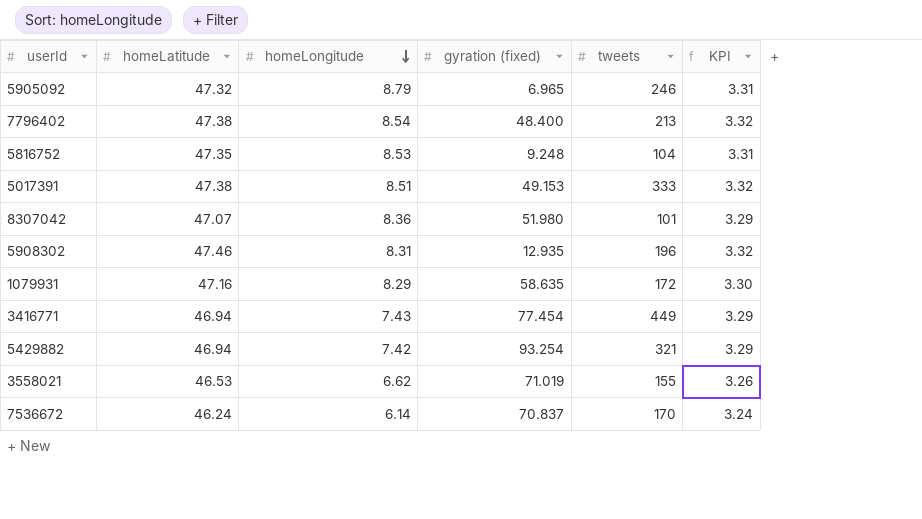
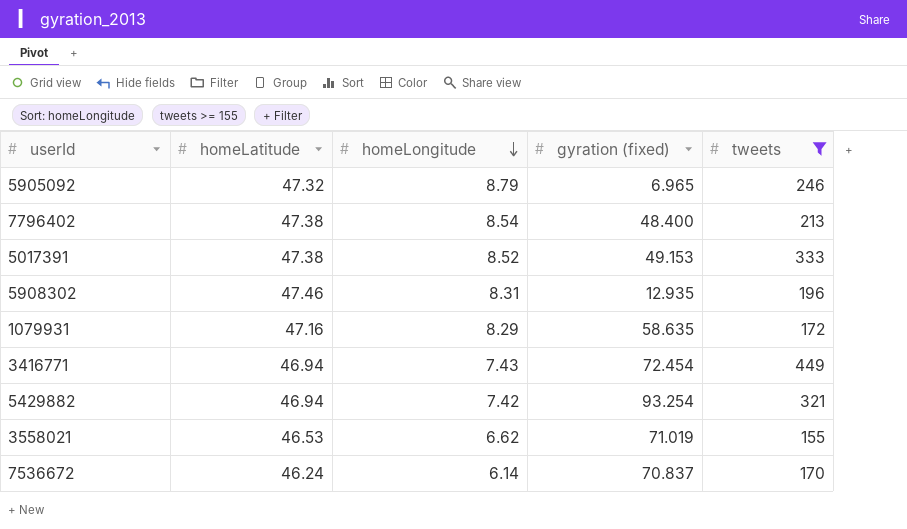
filter: none -> tweets >= 155
column KPI | formula: [homeLatitude] * 0.07 -> none
5017391 | homeLongitude: 8.51 -> 8.52
3416771 | gyration (fixed): 77.454 -> 72.454

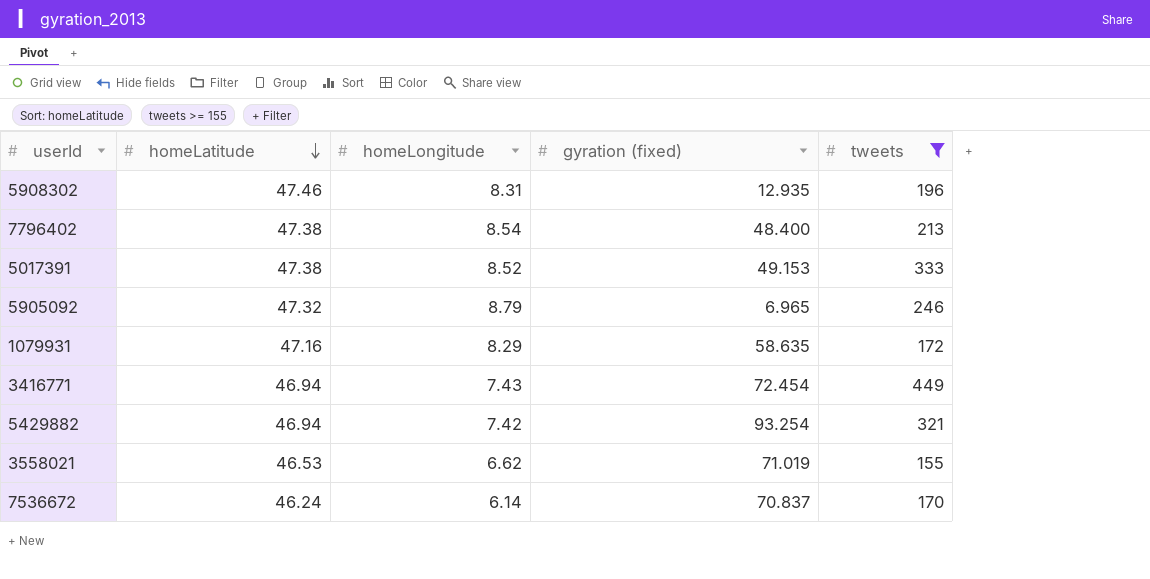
row order: homeLongitude descending -> homeLatitude descending

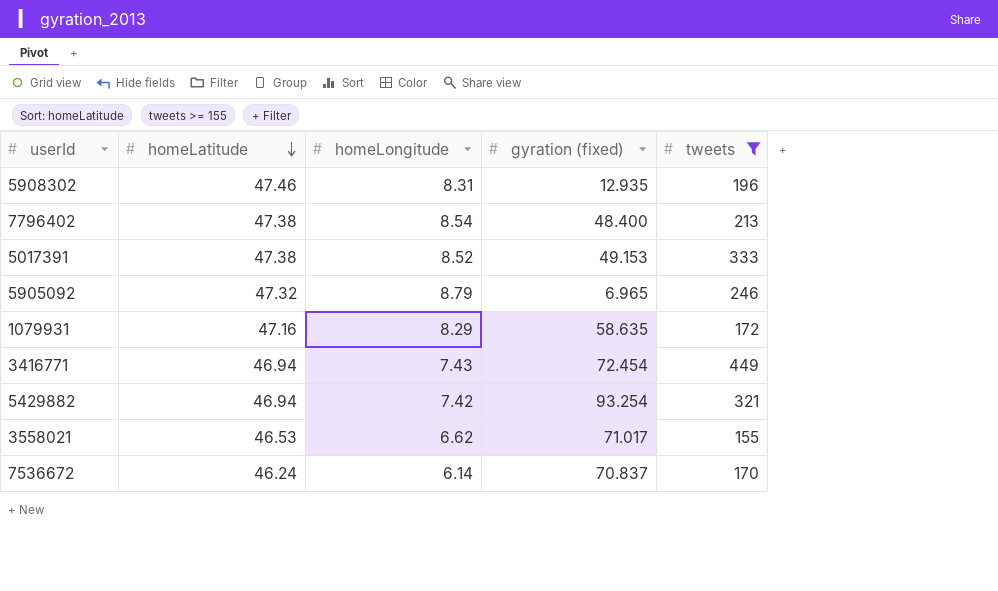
3558021 | gyration (fixed): 71.019 -> 71.017

